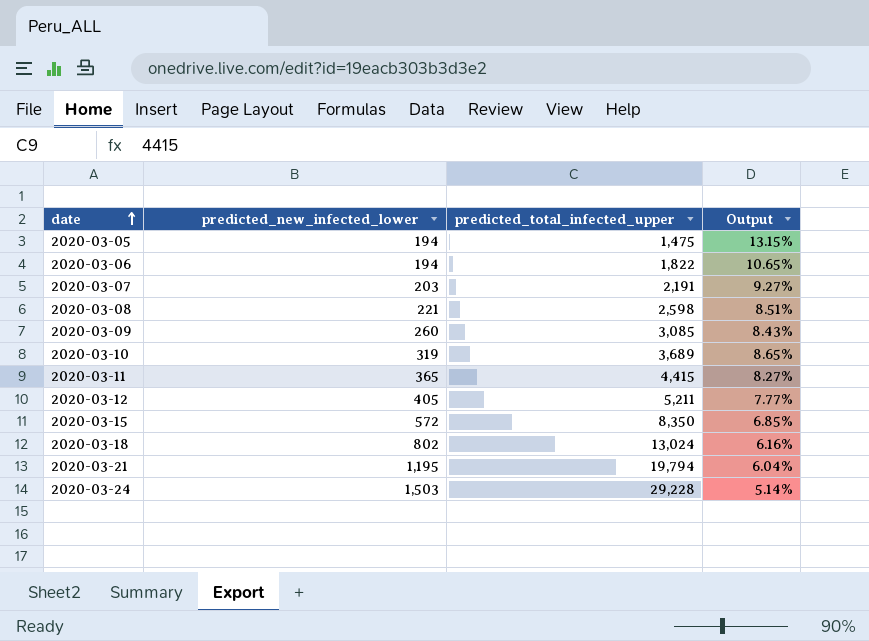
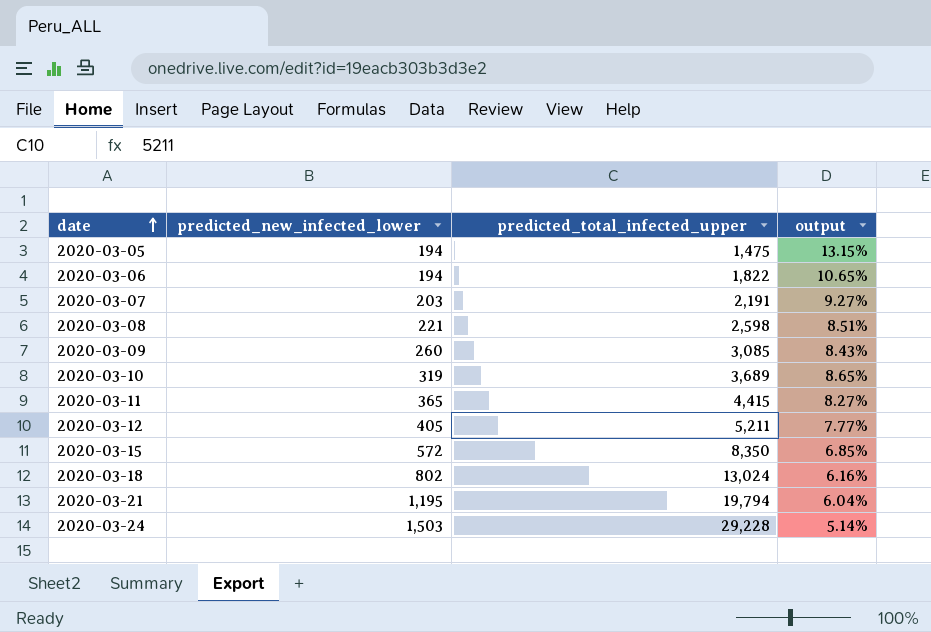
column name: Output -> output

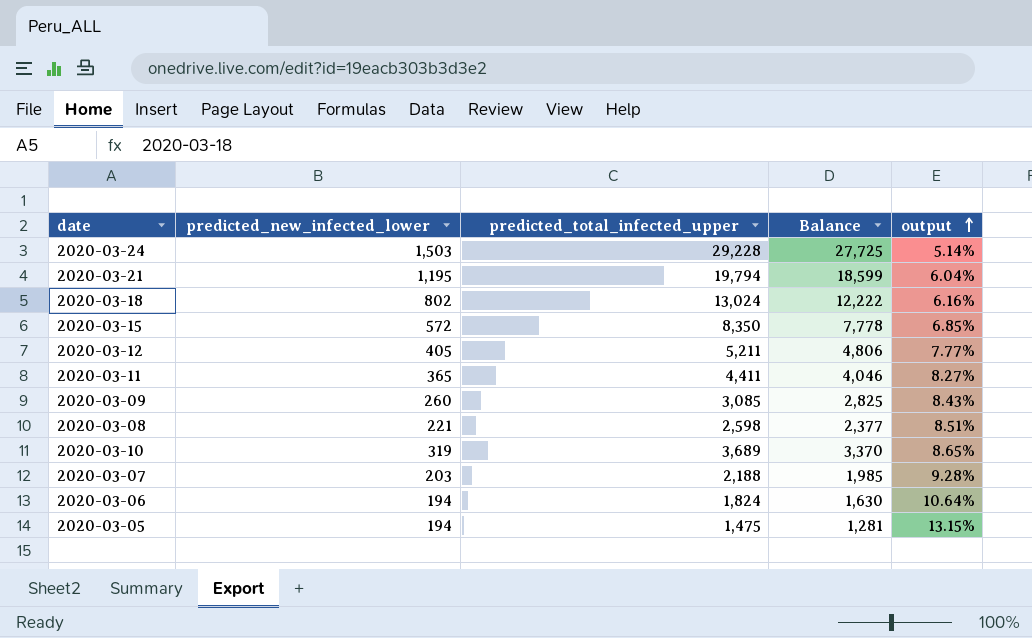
row order: date ascending -> output ascending
column Balance | formula: none -> [predicted_total_infected_upper] - [predicted_new_infected_lower]
2020-03-11 | predicted_total_infected_upper: 4,415 -> 4,411
2020-03-07 | predicted_total_infected_upper: 2,191 -> 2,188
2020-03-07 | output: 9.27% -> 9.28%
2020-03-06 | predicted_total_infected_upper: 1,822 -> 1,824
2020-03-06 | output: 10.65% -> 10.64%

